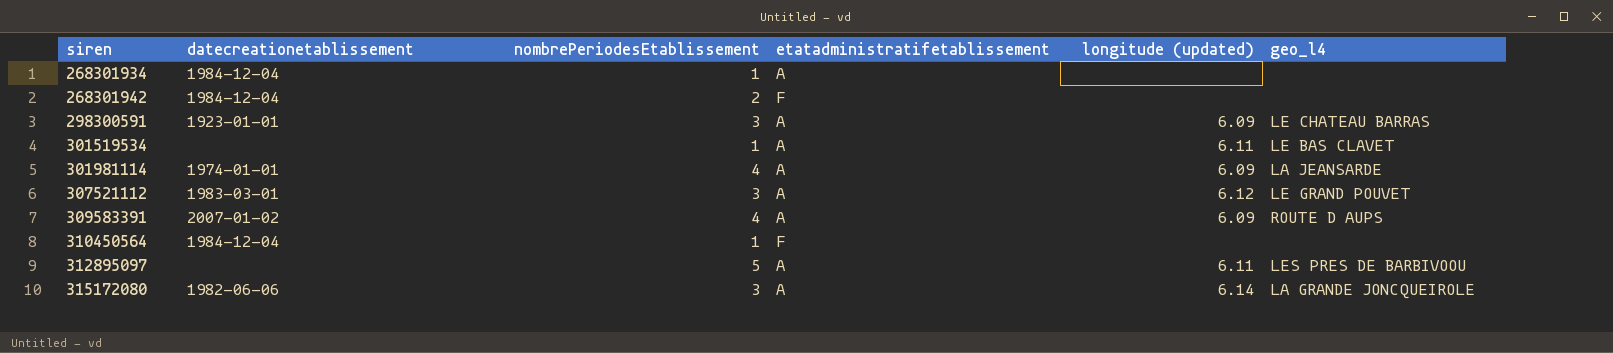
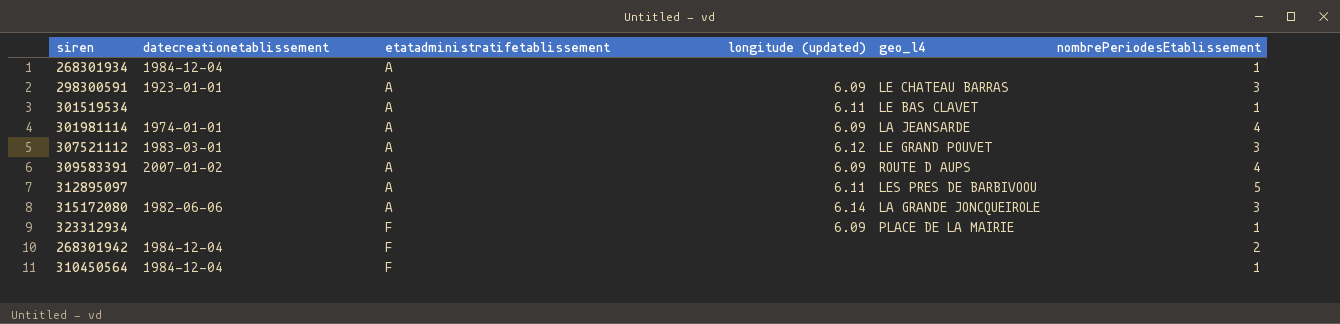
row order: siren ascending -> etatadministratifetablissement ascending
column nombrePeriodesEtablissement | position: 3 -> 6
row 323312934: none -> none | F | 6.09 | PLACE DE LA MAIRIE | 1

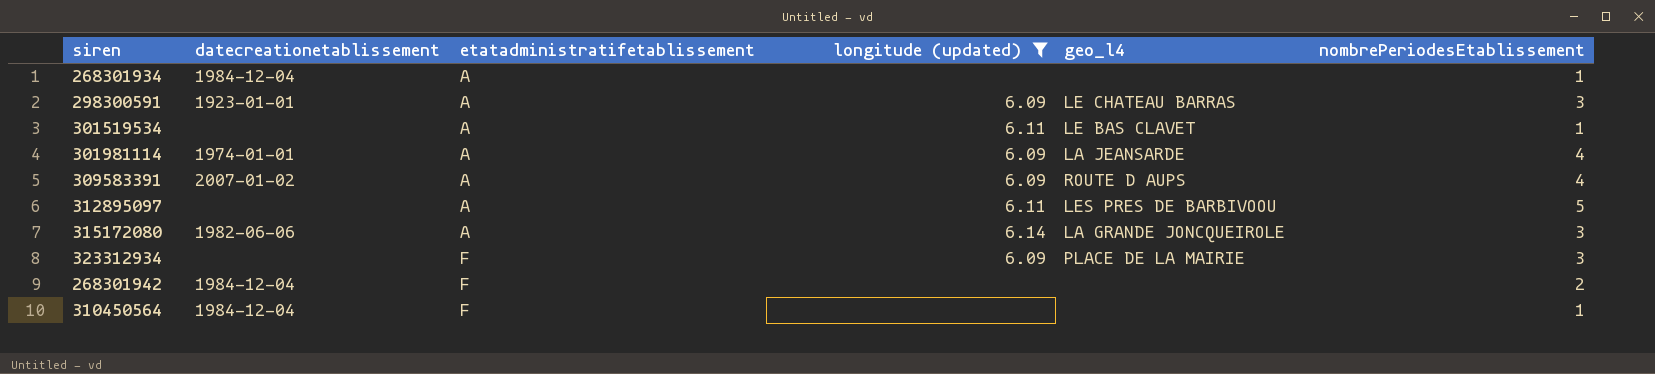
filter: none -> longitude (updated) != 6.12
323312934 | nombrePeriodesEtablissement: 1 -> 3

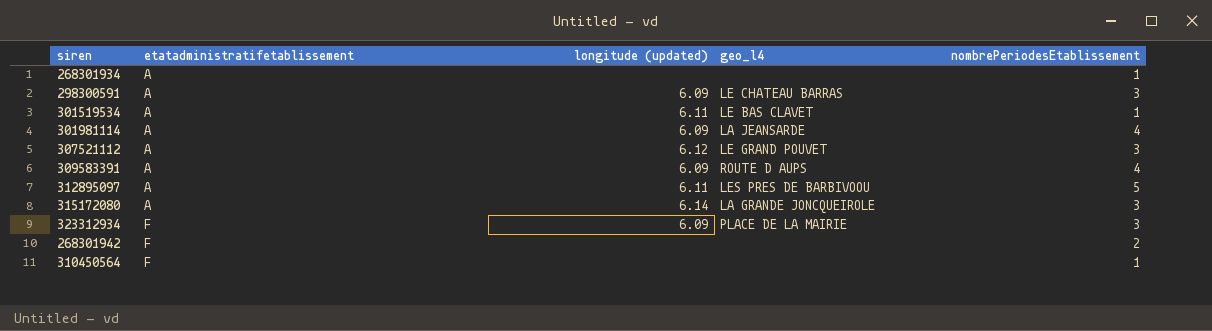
filter: longitude (updated) != 6.12 -> none
column datecreationetablissement | position: 2 -> none

